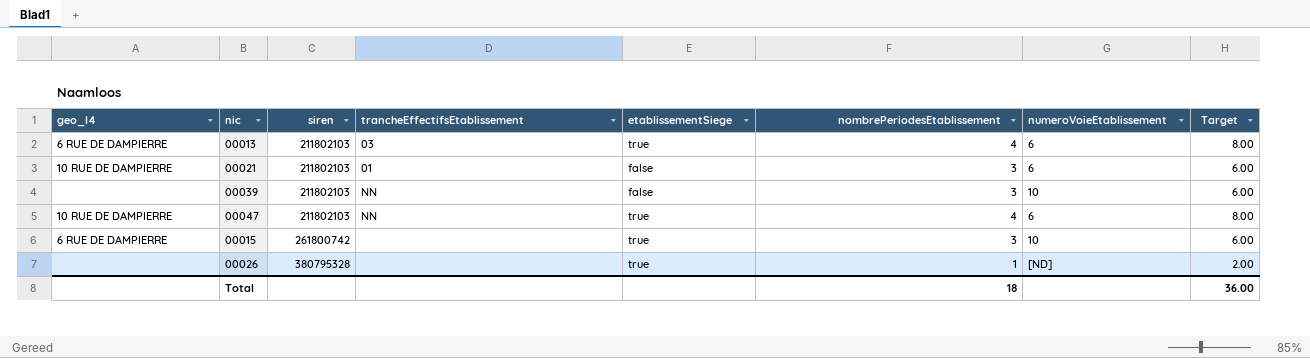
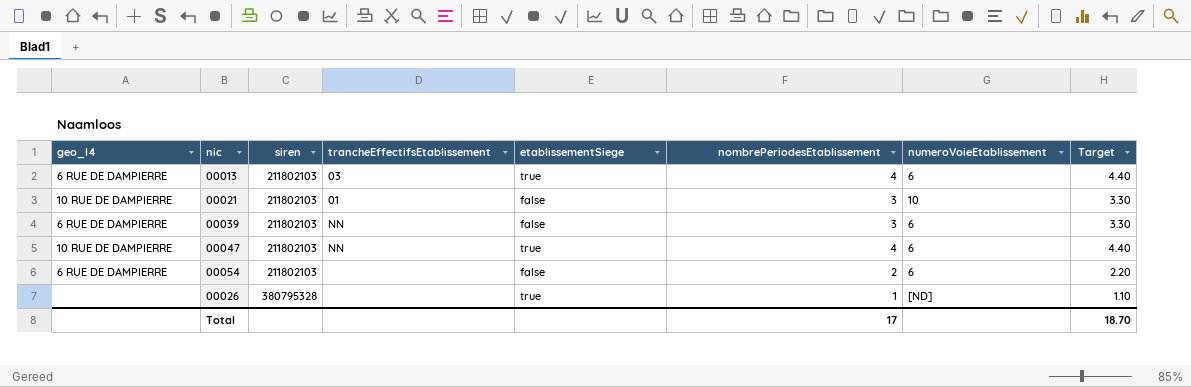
column Target | formula: [nombrePeriodesEtablissement] * 2 -> [nombrePeriodesEtablissement] * 1.1
row 00015: 6 RUE DE DAMPIERRE | 261800742 | none | true | 3 | 10 | 6.00 -> none
00021 | numeroVoieEtablissement: 6 -> 10
00039 | geo_l4: none -> 6 RUE DE DAMPIERRE
00039 | numeroVoieEtablissement: 10 -> 6
row 00054: none -> 6 RUE DE DAMPIERRE | 211802103 | none | false | 2 | 6 | 2.20
Total | nombrePeriodesEtablissement: 18 -> 17
Total | Target: 36.00 -> 18.70

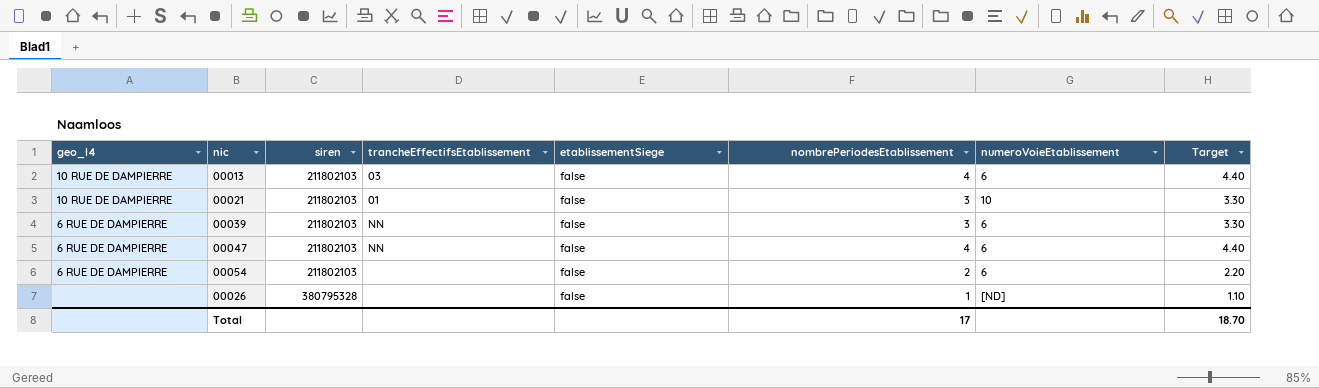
00013 | geo_l4: 6 RUE DE DAMPIERRE -> 10 RUE DE DAMPIERRE
00013 | etablissementSiege: true -> false
00047 | geo_l4: 10 RUE DE DAMPIERRE -> 6 RUE DE DAMPIERRE
00047 | etablissementSiege: true -> false
00026 | etablissementSiege: true -> false

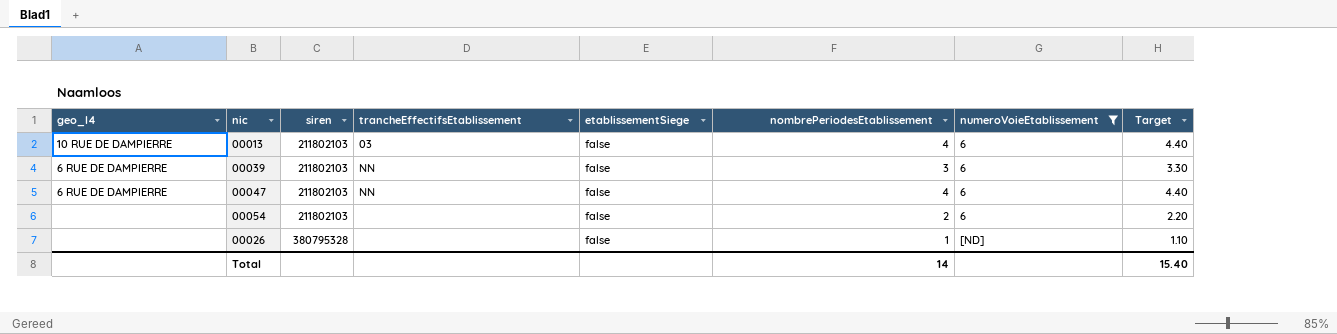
filter: none -> numeroVoieEtablissement != 10
00054 | geo_l4: 6 RUE DE DAMPIERRE -> none
Total | nombrePeriodesEtablissement: 17 -> 14
Total | Target: 18.70 -> 15.40

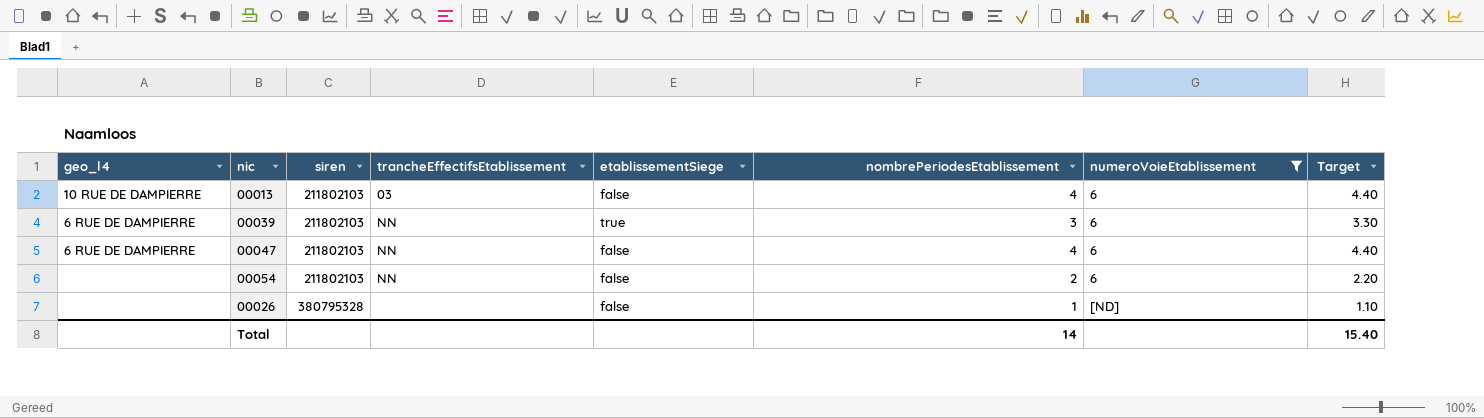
00039 | etablissementSiege: false -> true
00054 | trancheEffectifsEtablissement: none -> NN

